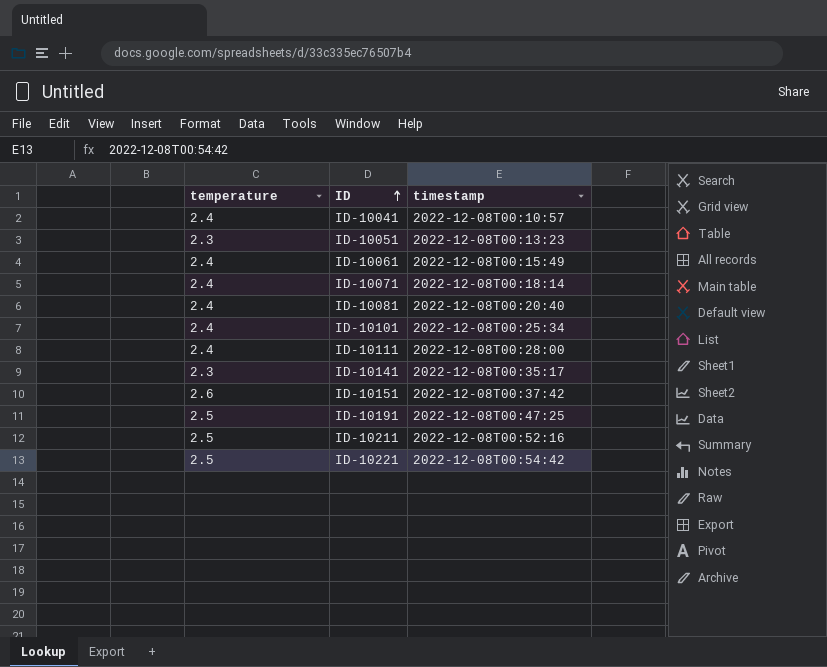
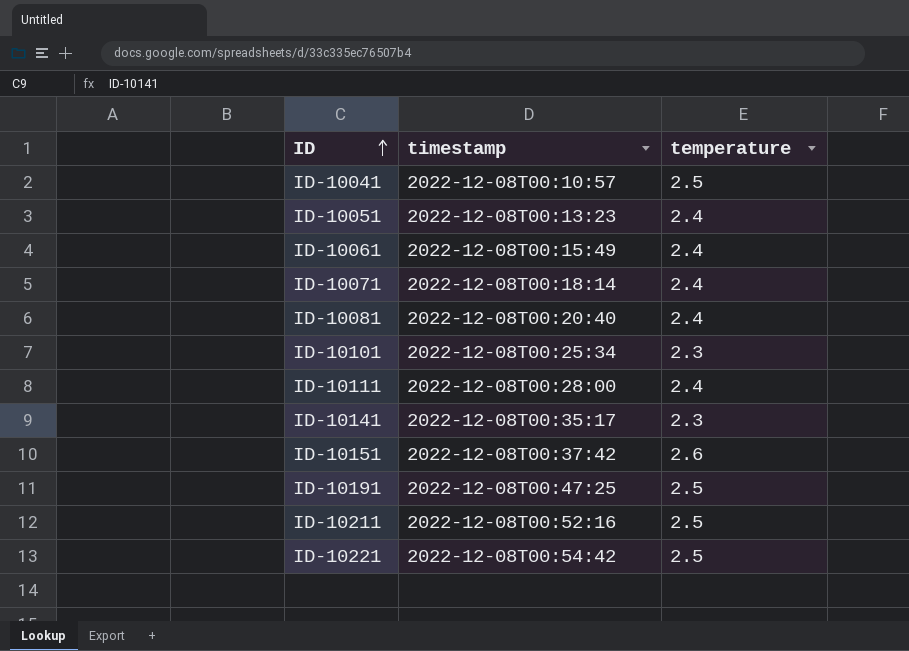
column temperature | position: 1 -> 3
ID-10041 | temperature: 2.4 -> 2.5
ID-10051 | temperature: 2.3 -> 2.4
ID-10101 | temperature: 2.4 -> 2.3

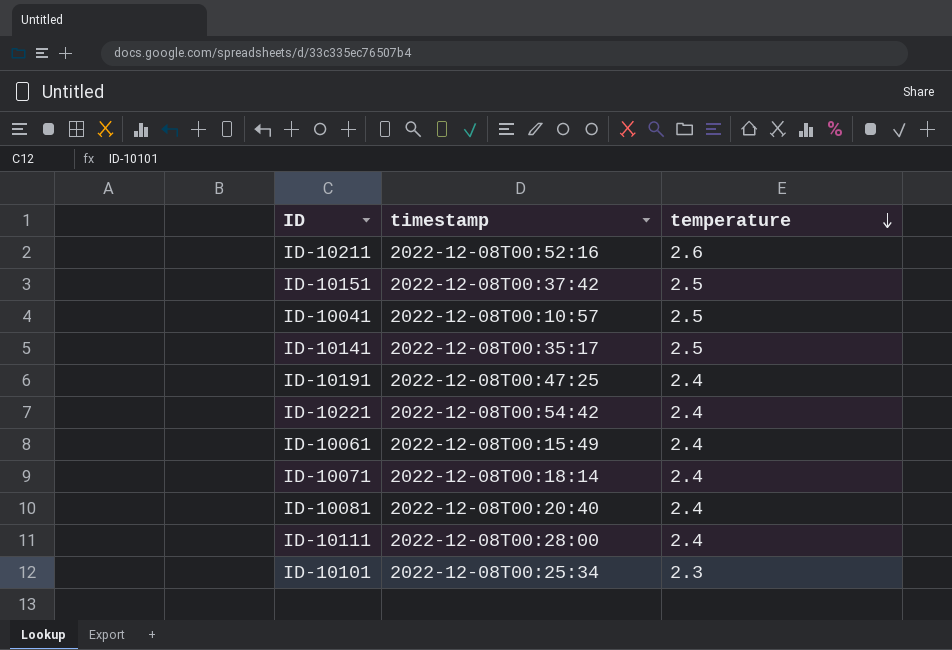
row order: ID ascending -> temperature descending
row ID-10051: 2022-12-08T00:13:23 | 2.4 -> none
ID-10211 | temperature: 2.5 -> 2.6
ID-10151 | temperature: 2.6 -> 2.5
ID-10141 | temperature: 2.3 -> 2.5
ID-10191 | temperature: 2.5 -> 2.4
ID-10221 | temperature: 2.5 -> 2.4

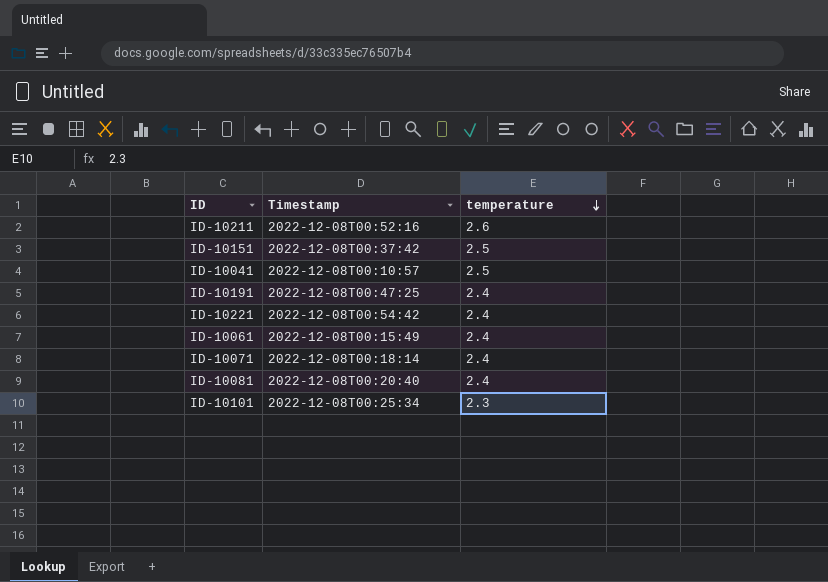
column name: timestamp -> Timestamp
row ID-10141: 2022-12-08T00:35:17 | 2.5 -> none
row ID-10111: 2022-12-08T00:28:00 | 2.4 -> none

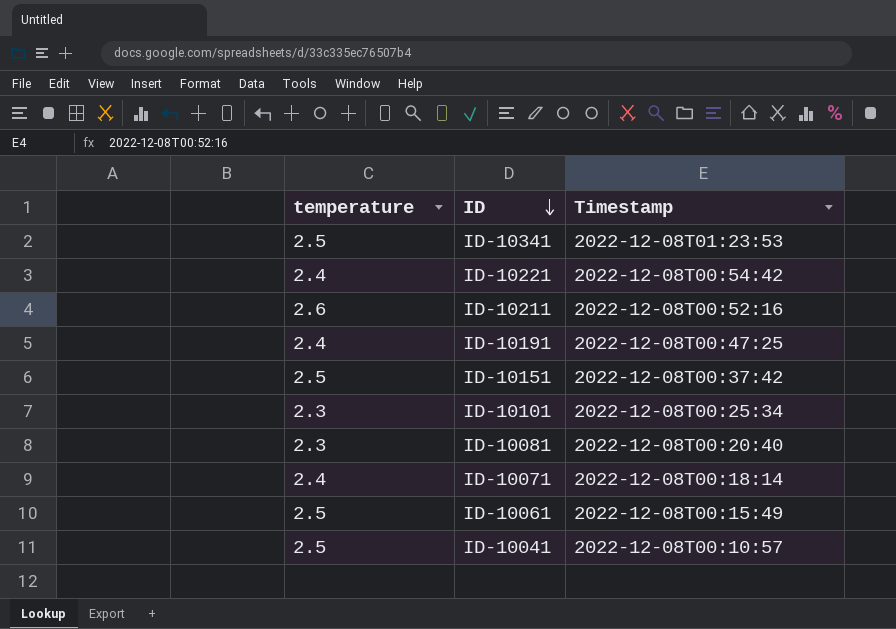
row order: temperature descending -> ID descending
column temperature | position: 3 -> 1
row ID-10341: none -> 2.5 | 2022-12-08T01:23:53
ID-10081 | temperature: 2.4 -> 2.3
ID-10061 | temperature: 2.4 -> 2.5

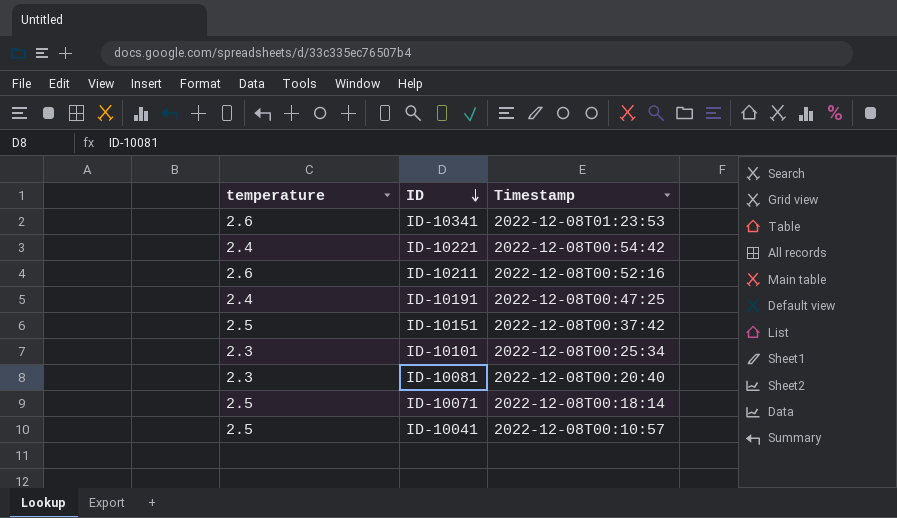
row ID-10061: 2.5 | 2022-12-08T00:15:49 -> none
ID-10341 | temperature: 2.5 -> 2.6
ID-10071 | temperature: 2.4 -> 2.5

